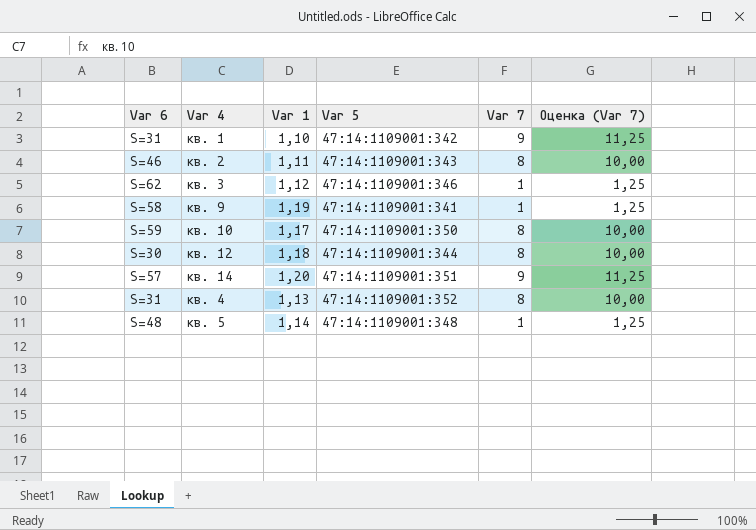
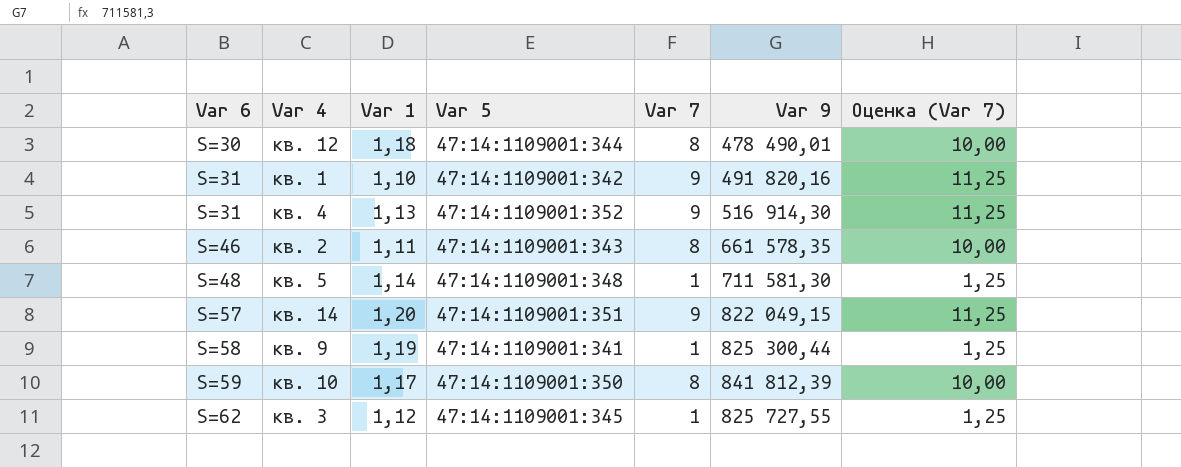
row order: none -> Var 6 ascending
column Var 9 | position: none -> 6
кв. 4 | Var 7: 8 -> 9
кв. 4 | Оценка (Var 7): 10,00 -> 11,25
кв. 3 | Var 5: 47:14:1109001:346 -> 47:14:1109001:345

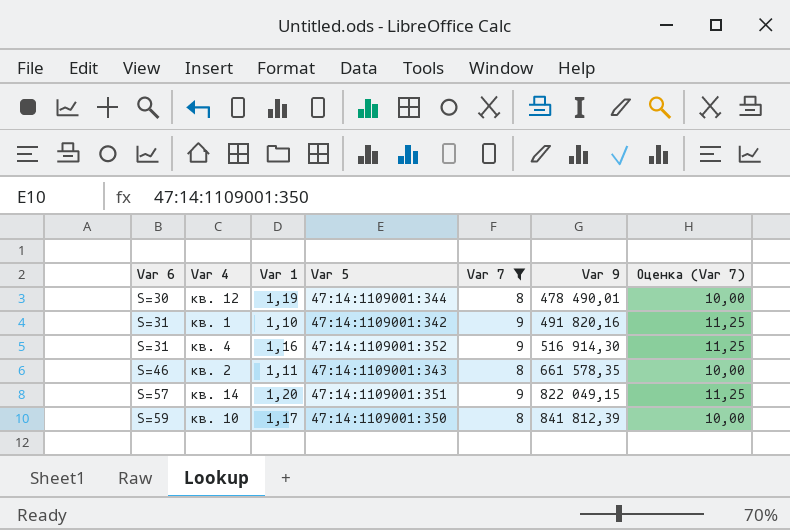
filter: none -> Var 7 != 1
кв. 12 | Var 1: 1,18 -> 1,19
кв. 4 | Var 1: 1,13 -> 1,16

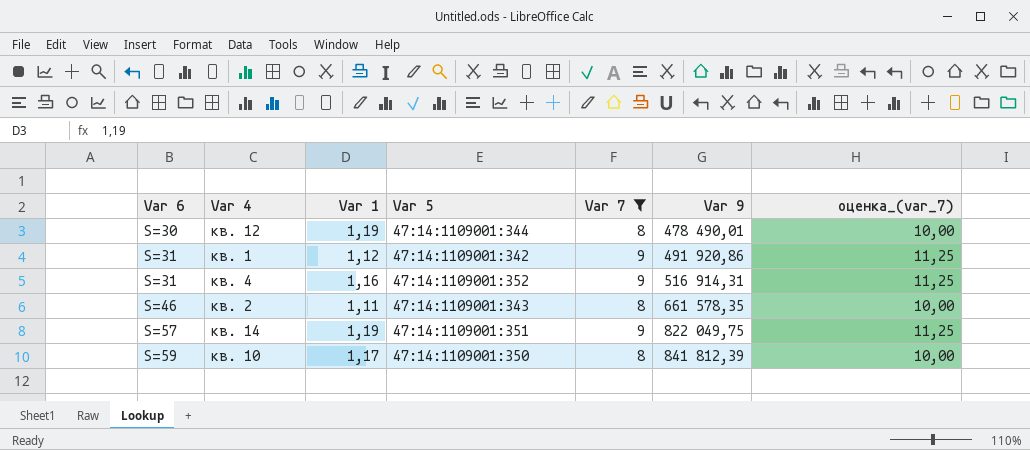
column name: Оценка (Var 7) -> оценка_(var_7)
кв. 1 | Var 1: 1,10 -> 1,12
кв. 1 | Var 9: 491 820,16 -> 491 920,86
кв. 4 | Var 9: 516 914,30 -> 516 914,31
кв. 14 | Var 1: 1,20 -> 1,19
кв. 14 | Var 9: 822 049,15 -> 822 049,75

